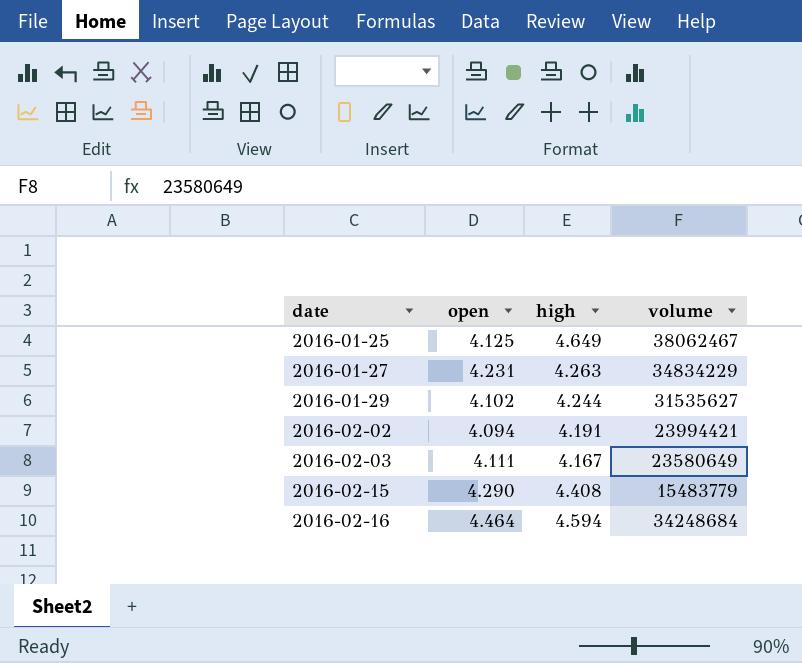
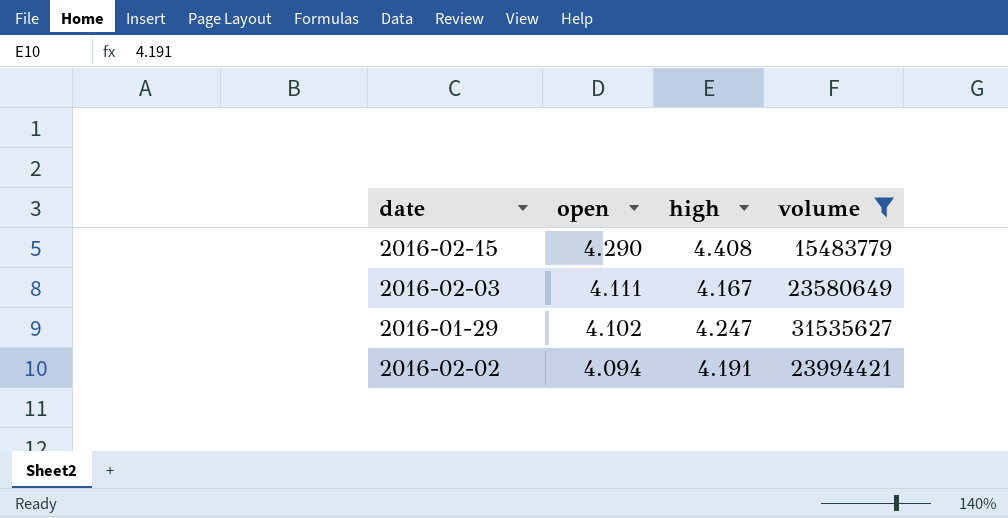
filter: none -> volume <= 31535627
row order: date ascending -> open descending
2016-01-29 | high: 4.244 -> 4.247

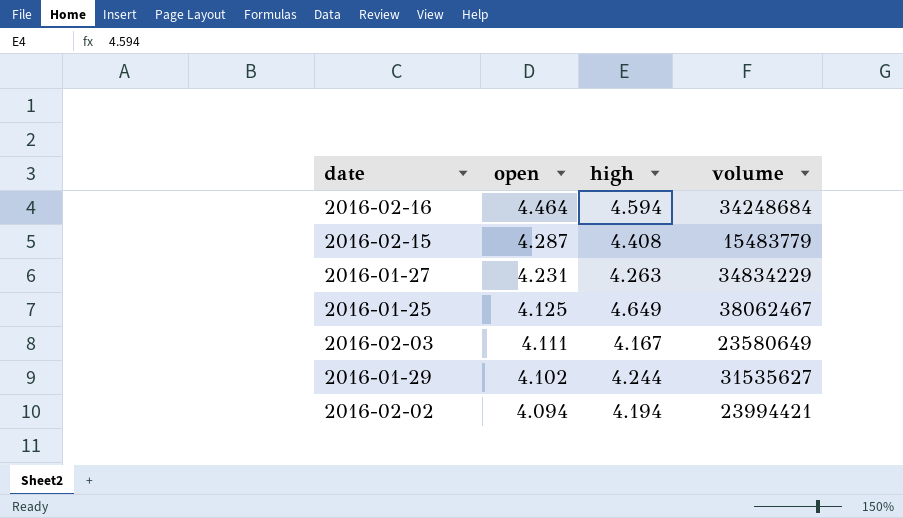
filter: volume <= 31535627 -> none
2016-02-15 | open: 4.290 -> 4.287
2016-01-29 | high: 4.247 -> 4.244
2016-02-02 | high: 4.191 -> 4.194

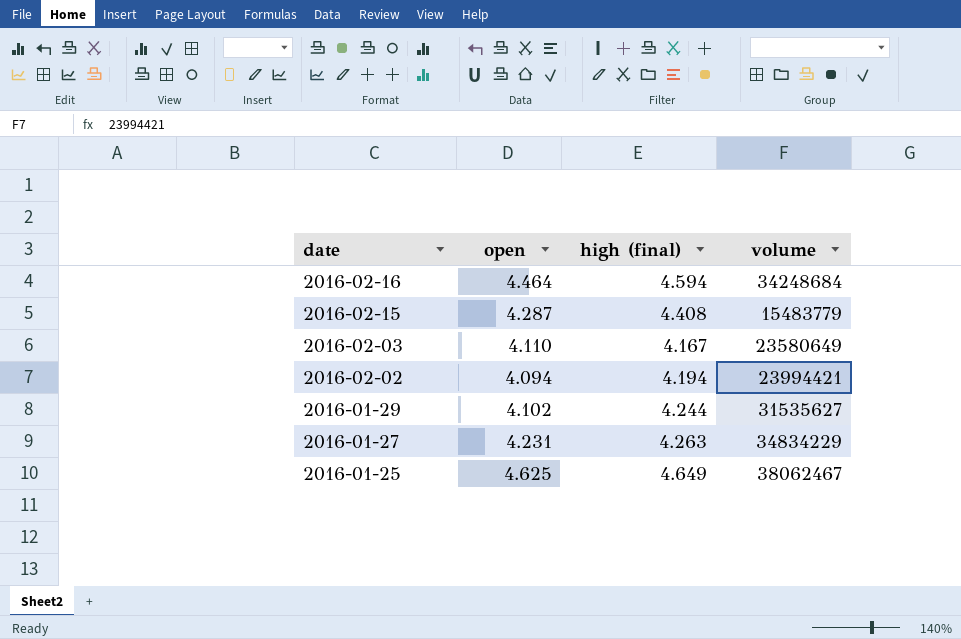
row order: open descending -> date descending
column name: high -> high (final)
2016-02-03 | open: 4.111 -> 4.110
2016-01-25 | open: 4.125 -> 4.625

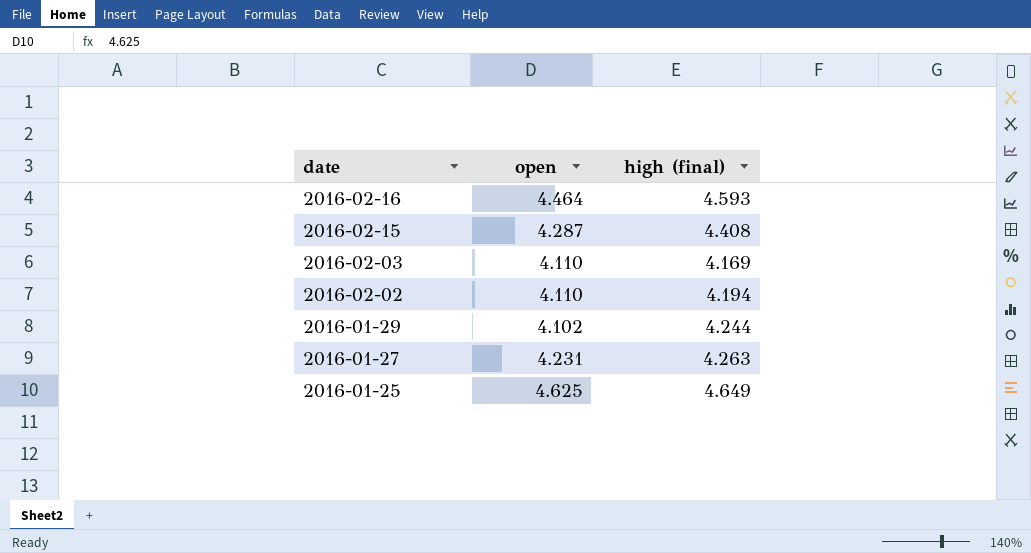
column volume | position: 4 -> none
2016-02-16 | high (final): 4.594 -> 4.593
2016-02-03 | high (final): 4.167 -> 4.169
2016-02-02 | open: 4.094 -> 4.110

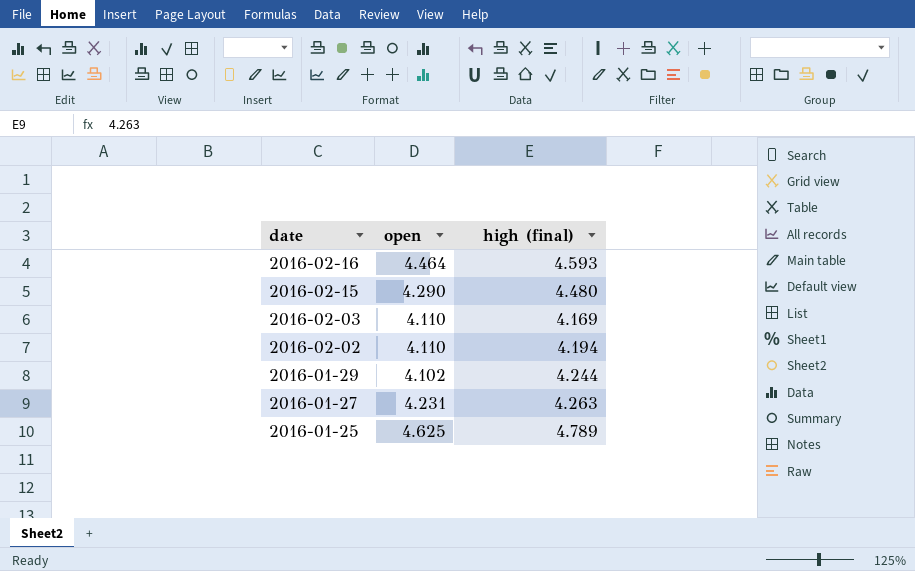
2016-02-15 | open: 4.287 -> 4.290
2016-02-15 | high (final): 4.408 -> 4.480
2016-01-25 | high (final): 4.649 -> 4.789

